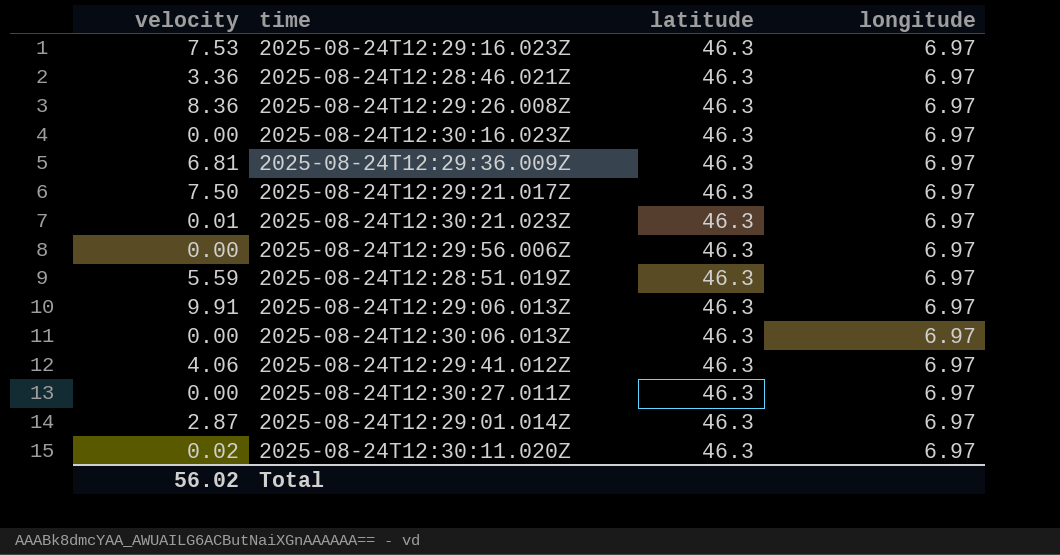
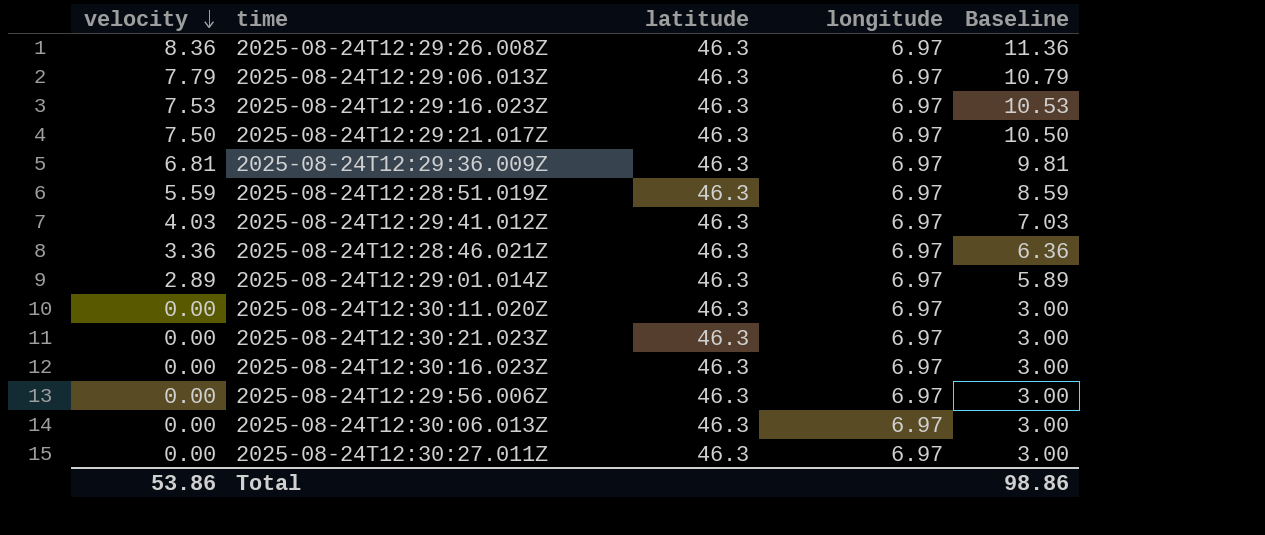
row order: none -> velocity descending
column Baseline | formula: none -> [velocity] + 3
2025-08-24T12:29:06.013Z | velocity: 9.91 -> 7.79
2025-08-24T12:29:41.012Z | velocity: 4.06 -> 4.03
2025-08-24T12:29:01.014Z | velocity: 2.87 -> 2.89
2025-08-24T12:30:11.020Z | velocity: 0.02 -> 0.00
2025-08-24T12:30:21.023Z | velocity: 0.01 -> 0.00
Total | velocity: 56.02 -> 53.86

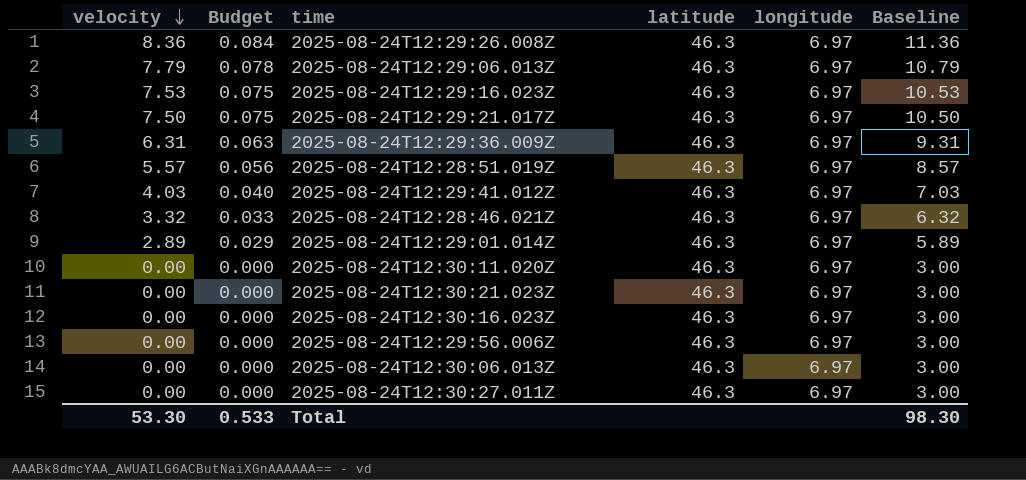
column Budget | formula: none -> [velocity] * 0.01
2025-08-24T12:29:36.009Z | velocity: 6.81 -> 6.31
2025-08-24T12:29:36.009Z | Baseline: 9.81 -> 9.31
2025-08-24T12:28:51.019Z | velocity: 5.59 -> 5.57
2025-08-24T12:28:51.019Z | Baseline: 8.59 -> 8.57
2025-08-24T12:28:46.021Z | velocity: 3.36 -> 3.32
2025-08-24T12:28:46.021Z | Baseline: 6.36 -> 6.32
Total | velocity: 53.86 -> 53.30
Total | Baseline: 98.86 -> 98.30

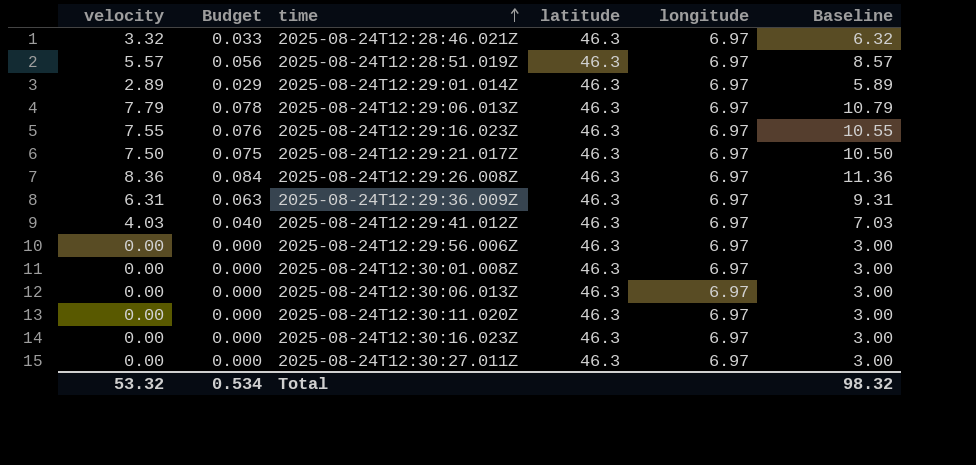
row order: velocity descending -> time ascending
row 2025-08-24T12:30:21.023Z: 0.00 | 0.000 | 46.3 | 6.97 | 3.00 -> none
2025-08-24T12:29:16.023Z | velocity: 7.53 -> 7.55
2025-08-24T12:29:16.023Z | Budget: 0.075 -> 0.076
2025-08-24T12:29:16.023Z | Baseline: 10.53 -> 10.55
row 2025-08-24T12:30:01.008Z: none -> 0.00 | 0.000 | 46.3 | 6.97 | 3.00
Total | velocity: 53.30 -> 53.32
Total | Budget: 0.533 -> 0.534
Total | Baseline: 98.30 -> 98.32

